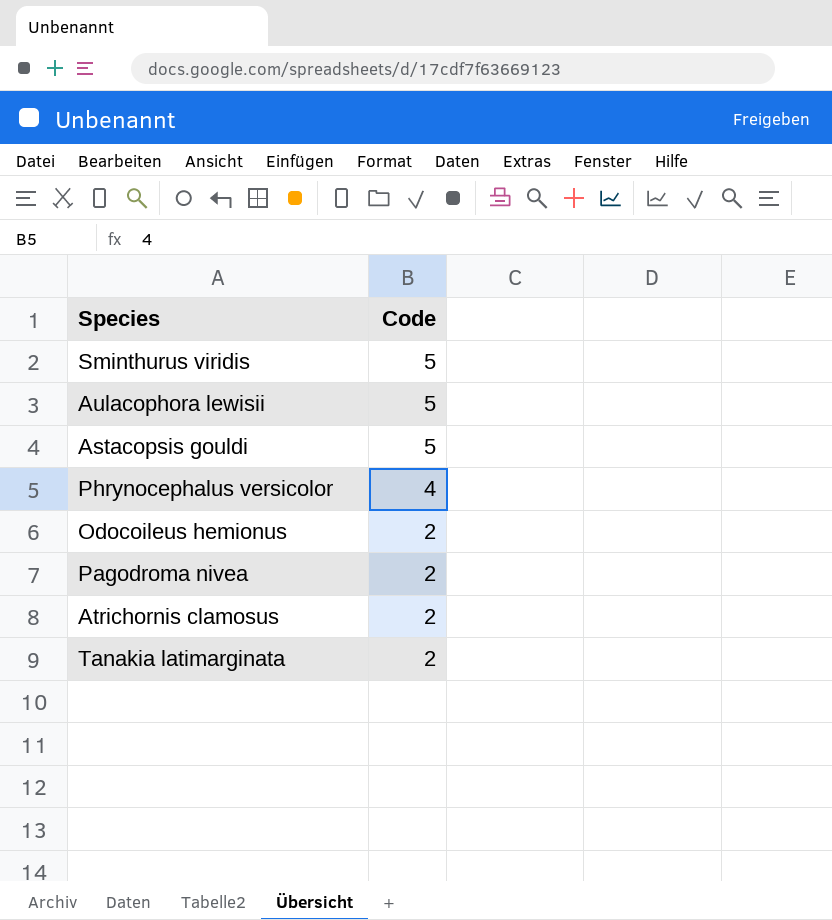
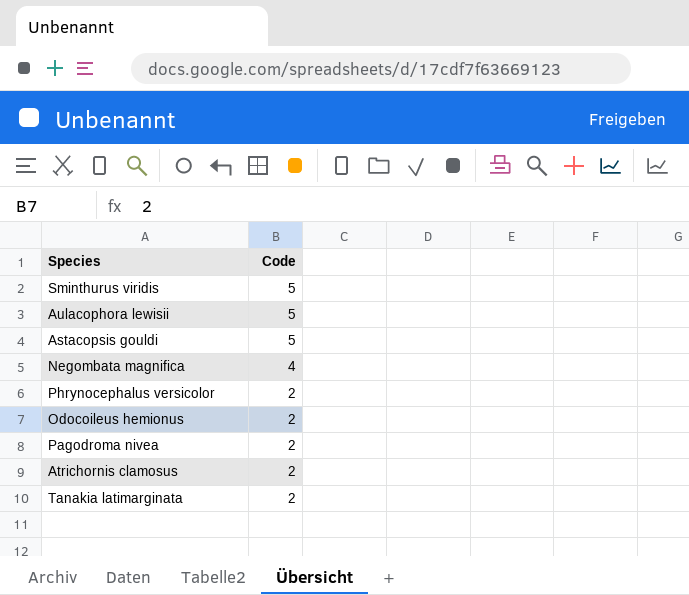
row Negombata magnifica: none -> 4
Phrynocephalus versicolor | Code: 4 -> 2

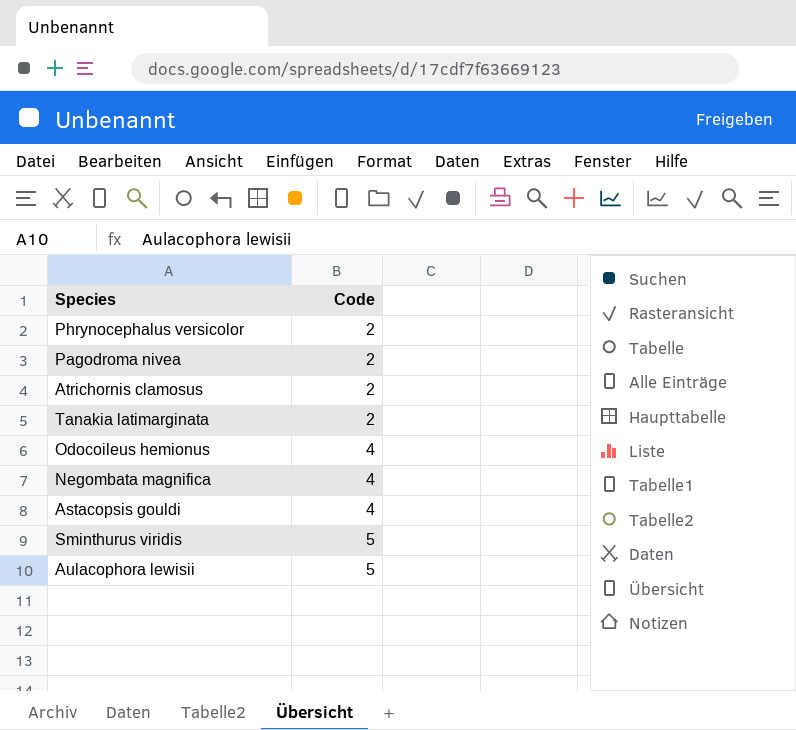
row order: Code descending -> Code ascending
Odocoileus hemionus | Code: 2 -> 4
Astacopsis gouldi | Code: 5 -> 4

